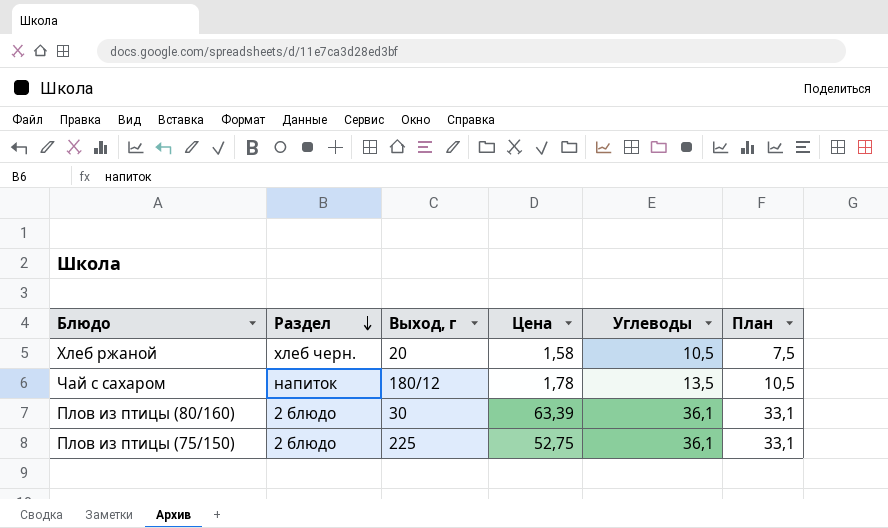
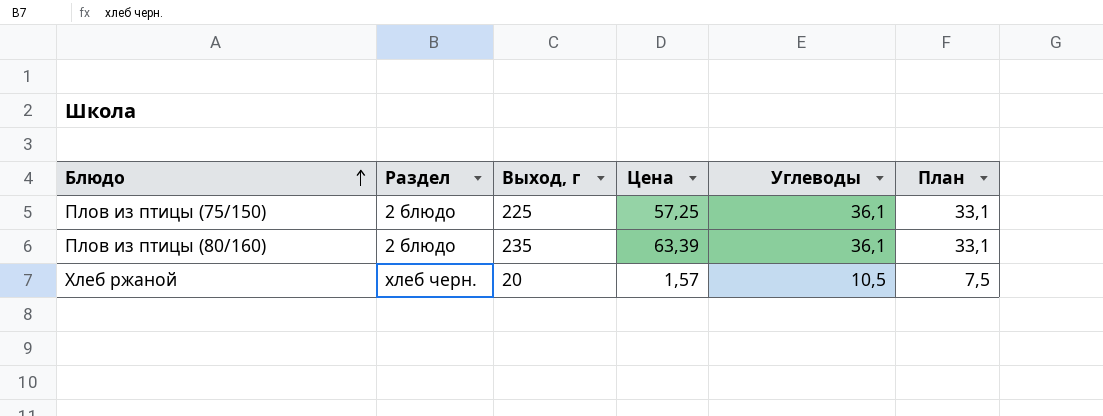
row order: Раздел descending -> Блюдо ascending
row Чай с сахаром: напиток | 180/12 | 1,78 | 13,5 | 10,5 -> none
Плов из птицы (75/150) | Цена: 52,75 -> 57,25
Плов из птицы (80/160) | Выход, г: 30 -> 235
Хлеб ржаной | Цена: 1,58 -> 1,57

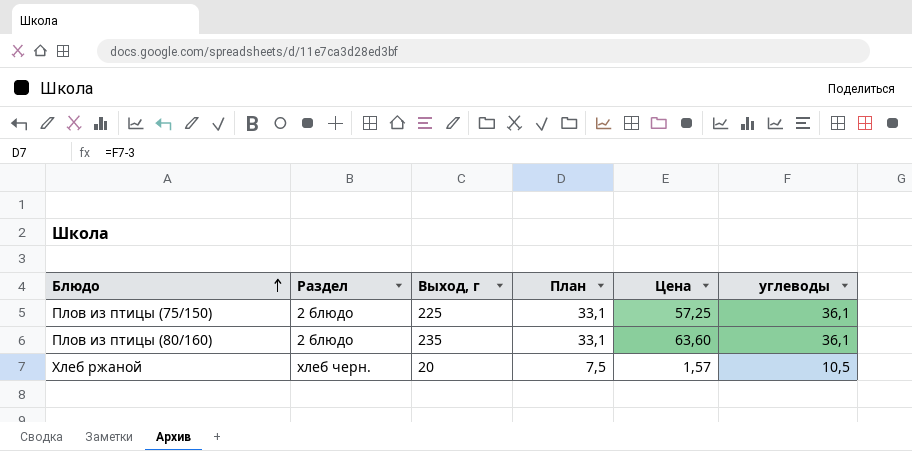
column План | position: 6 -> 4
column name: Углеводы -> углеводы
Плов из птицы (80/160) | Цена: 63,39 -> 63,60

